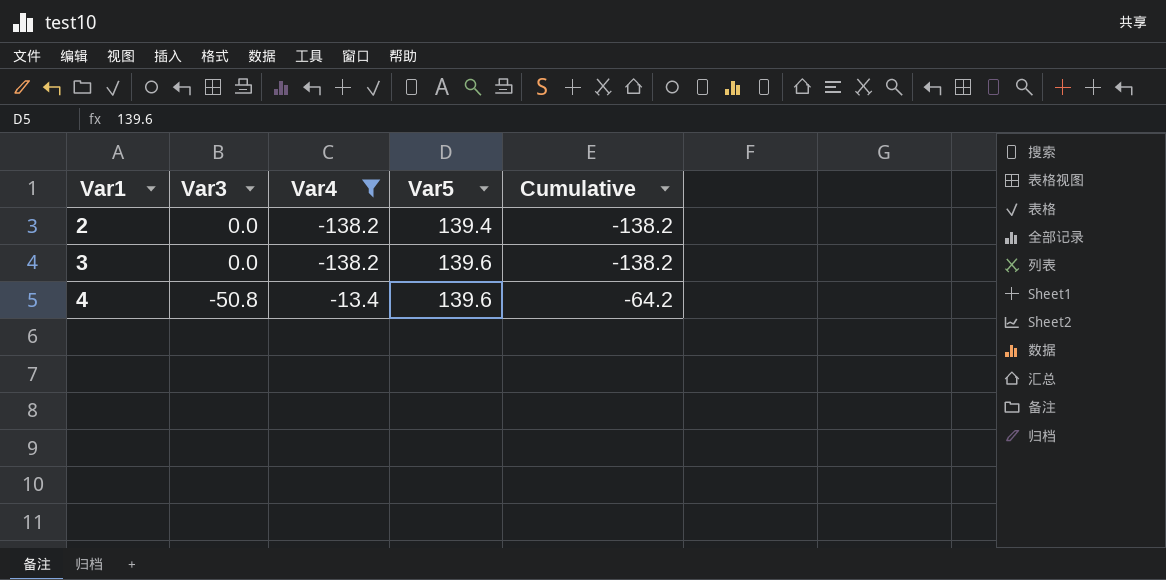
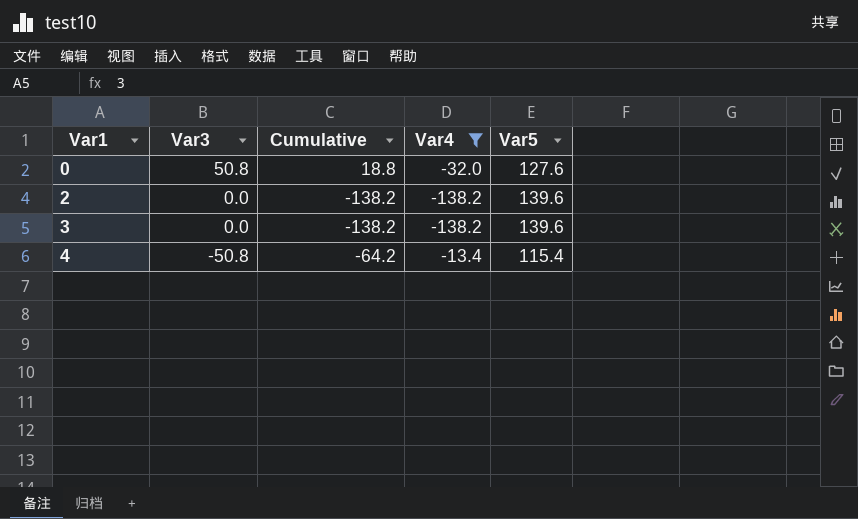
column Cumulative | position: 5 -> 3
row 0: none -> 50.8 | 18.8 | -32.0 | 127.6
2 | Var5: 139.4 -> 139.6
4 | Var5: 139.6 -> 115.4

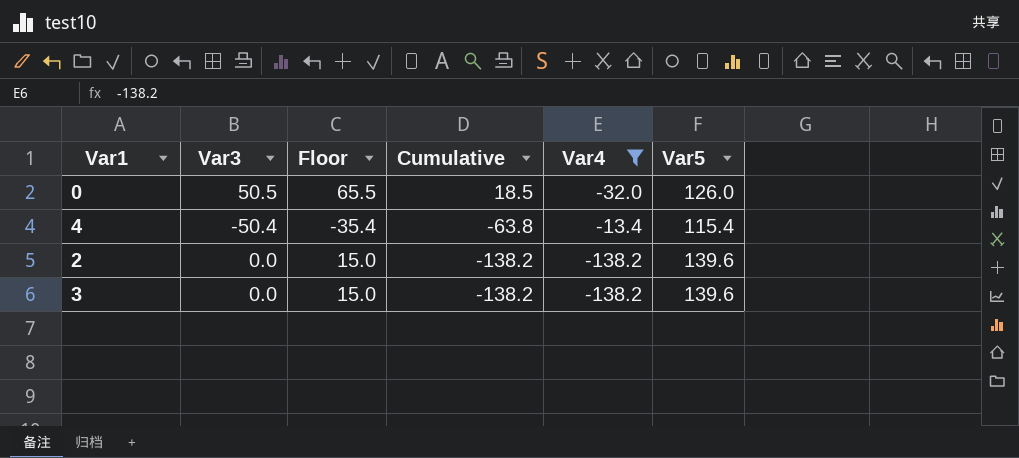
row order: Var1 ascending -> Cumulative descending
column Floor | formula: none -> [Var3] + 15
0 | Var3: 50.8 -> 50.5
0 | Cumulative: 18.8 -> 18.5
0 | Var5: 127.6 -> 126.0
4 | Var3: -50.8 -> -50.4
4 | Cumulative: -64.2 -> -63.8

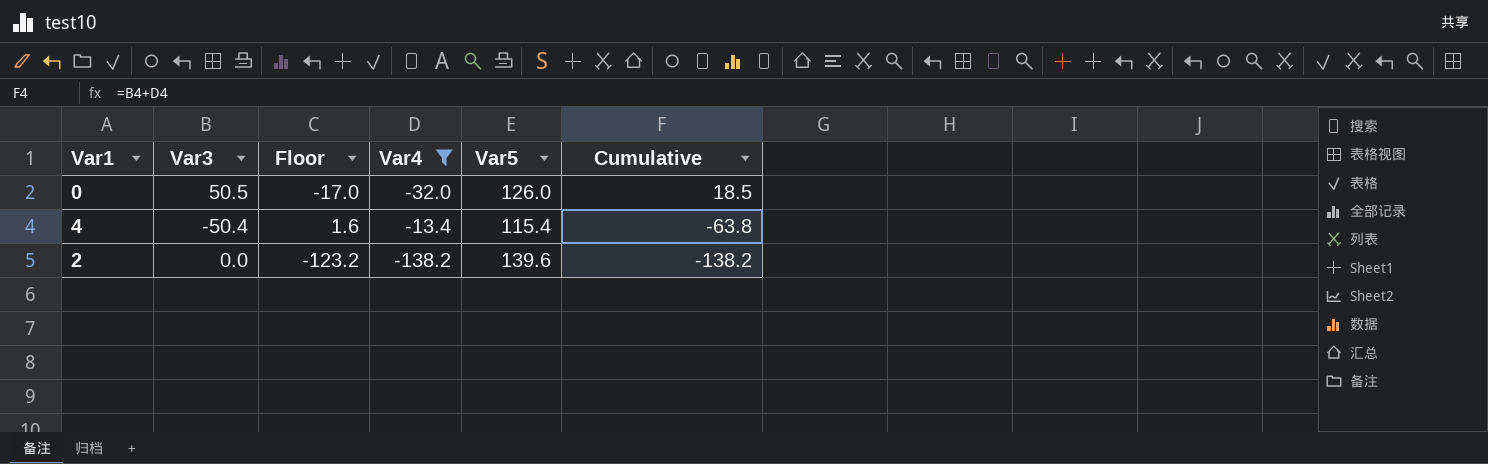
column Floor | formula: [Var3] + 15 -> [Var4] + 15
column Cumulative | position: 4 -> 6
row 3: 0.0 | 15.0 | -138.2 | -138.2 | 139.6 -> none

